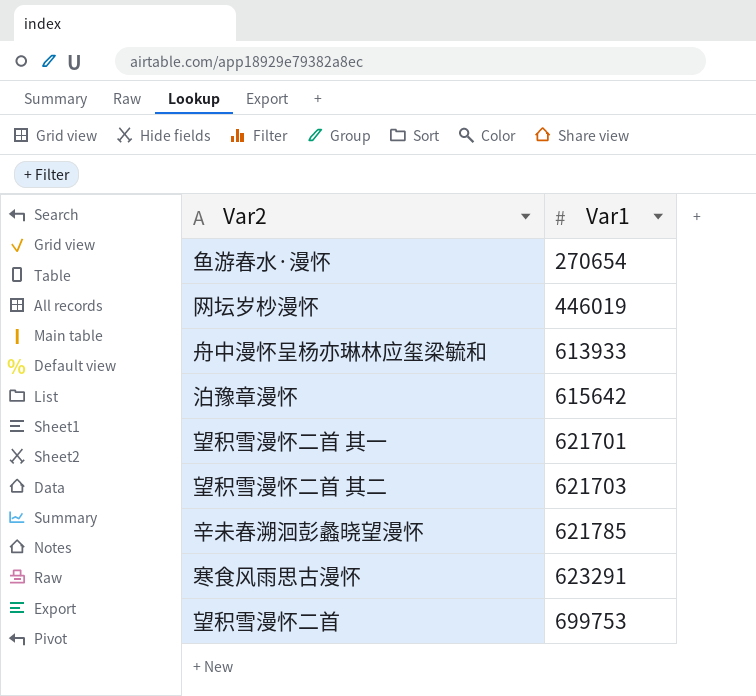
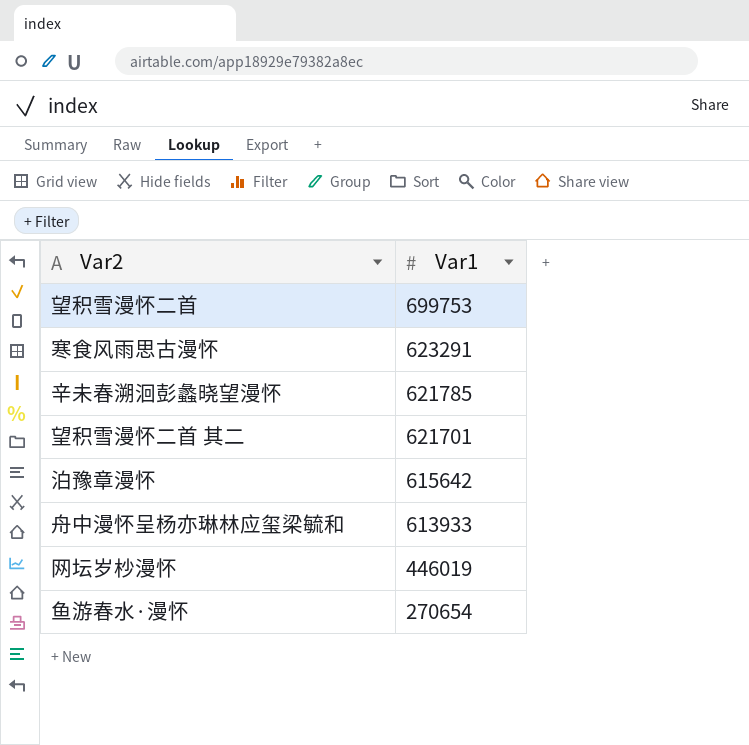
row order: Var1 ascending -> Var1 descending
row 望积雪漫怀二首 其一: 621701 -> none
望积雪漫怀二首 其二 | Var1: 621703 -> 621701

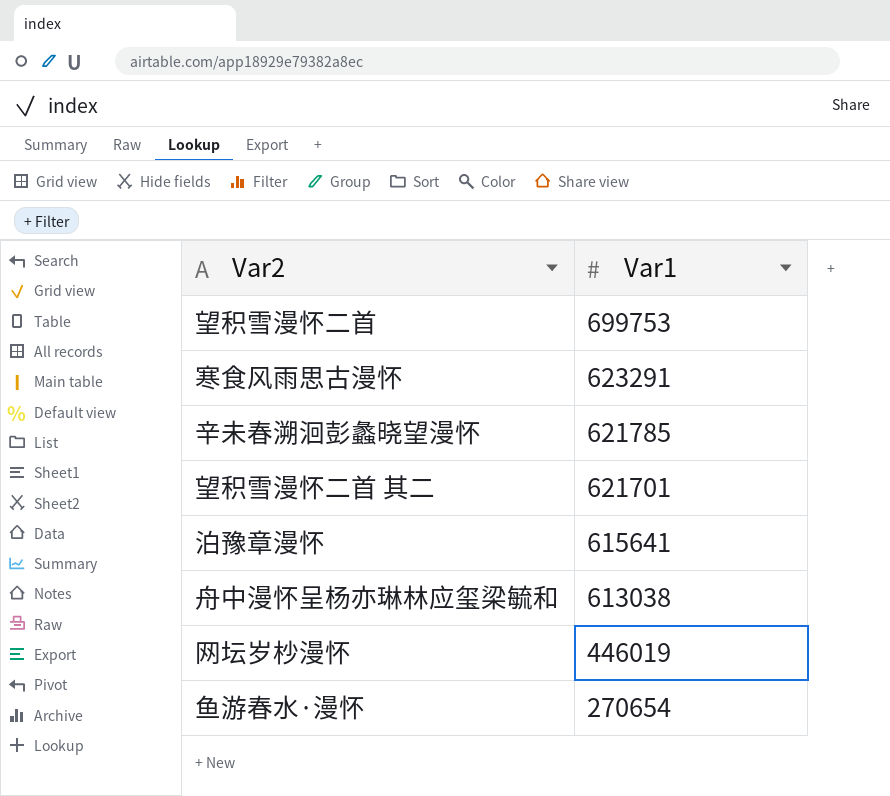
泊豫章漫怀 | Var1: 615642 -> 615641
舟中漫怀呈杨亦琳林应玺梁毓和 | Var1: 613933 -> 613038

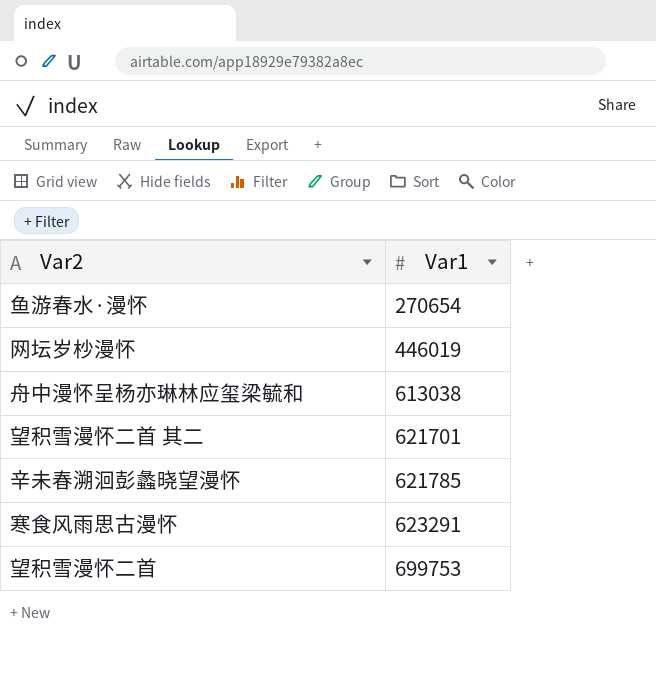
row order: Var1 descending -> Var1 ascending
row 泊豫章漫怀: 615641 -> none

